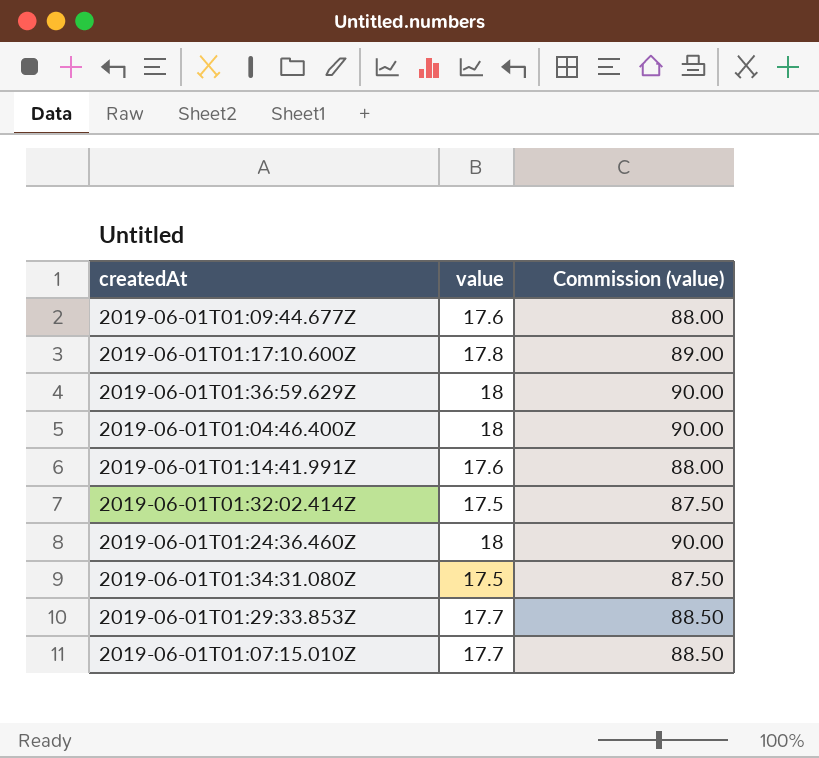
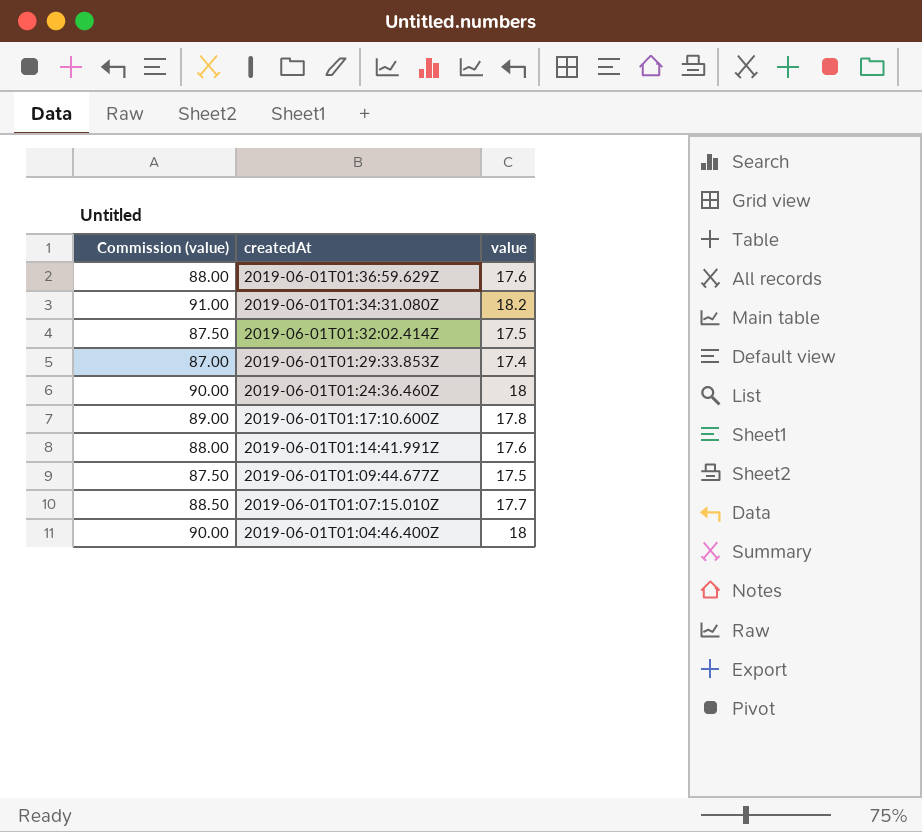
row order: none -> createdAt descending
column Commission (value) | position: 3 -> 1
2019-06-01T01:36:59.629Z | Commission (value): 90.00 -> 88.00
2019-06-01T01:36:59.629Z | value: 18 -> 17.6
2019-06-01T01:34:31.080Z | Commission (value): 87.50 -> 91.00
2019-06-01T01:34:31.080Z | value: 17.5 -> 18.2
2019-06-01T01:29:33.853Z | Commission (value): 88.50 -> 87.00
2019-06-01T01:29:33.853Z | value: 17.7 -> 17.4
2019-06-01T01:09:44.677Z | Commission (value): 88.00 -> 87.50
2019-06-01T01:09:44.677Z | value: 17.6 -> 17.5

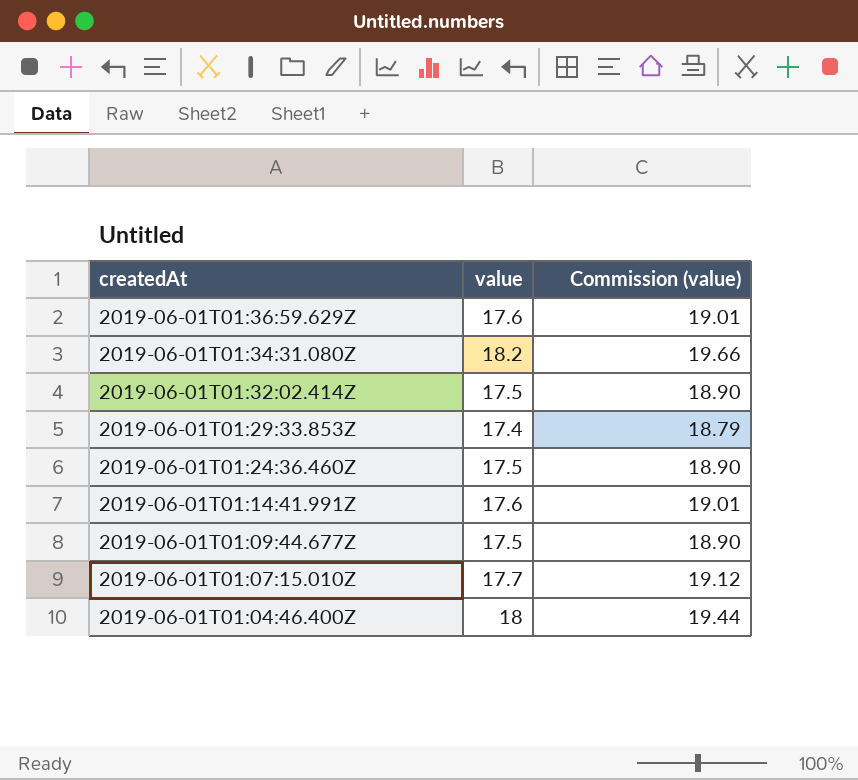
column Commission (value) | formula: [value] * 5 -> [value] * 1.08
column Commission (value) | position: 1 -> 3
row 2019-06-01T01:17:10.600Z: 89.00 | 17.8 -> none
2019-06-01T01:24:36.460Z | value: 18 -> 17.5

